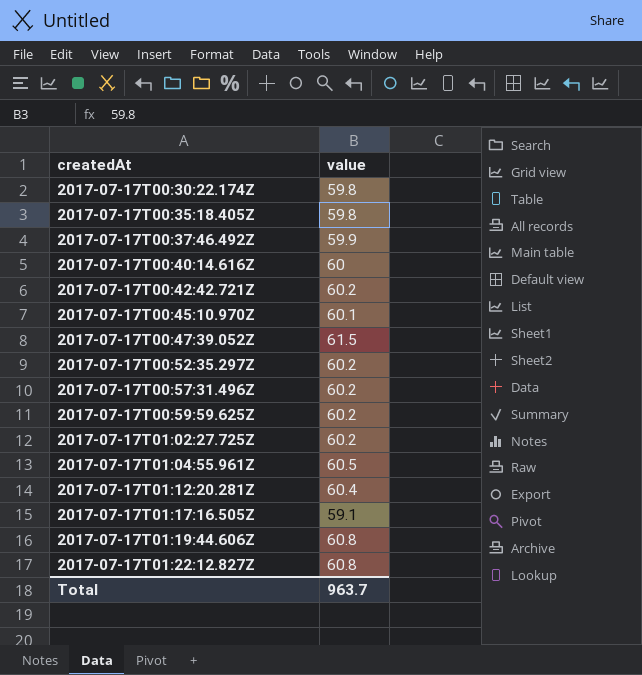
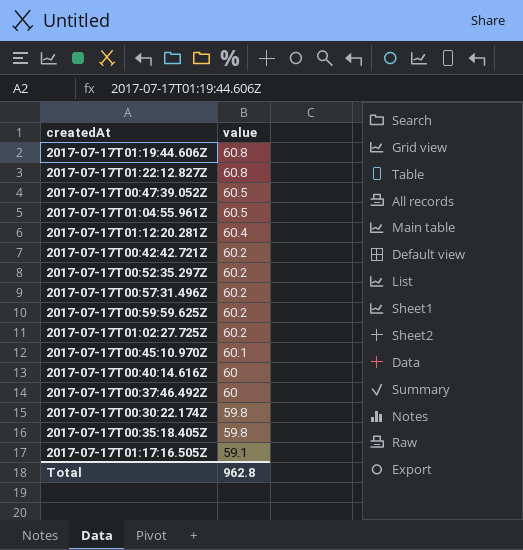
row order: createdAt ascending -> value descending
2017-07-17T00:47:39.052Z | value: 61.5 -> 60.5
2017-07-17T00:37:46.492Z | value: 59.9 -> 60
Total | value: 963.7 -> 962.8

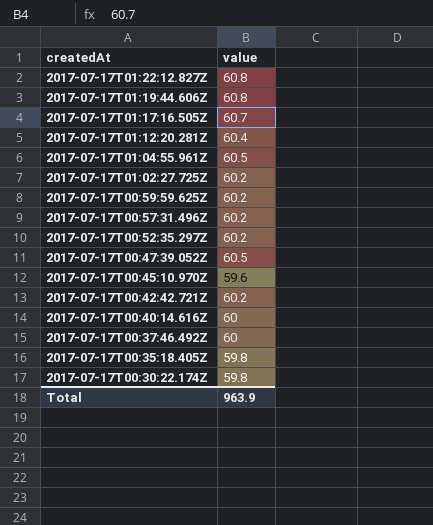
row order: value descending -> createdAt descending
2017-07-17T01:17:16.505Z | value: 59.1 -> 60.7
2017-07-17T00:45:10.970Z | value: 60.1 -> 59.6
Total | value: 962.8 -> 963.9

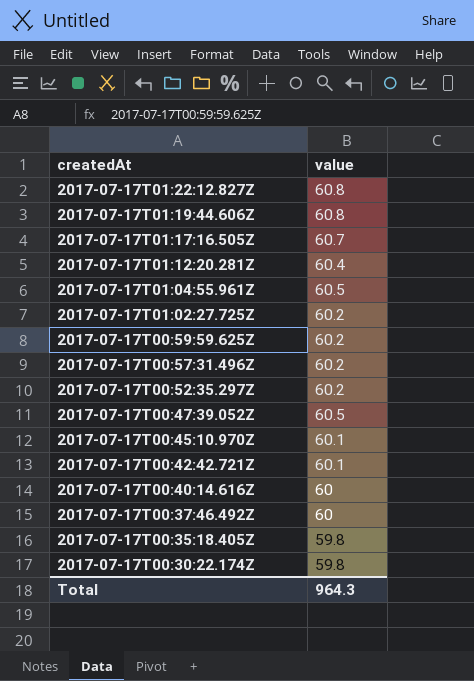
2017-07-17T00:45:10.970Z | value: 59.6 -> 60.1
2017-07-17T00:42:42.721Z | value: 60.2 -> 60.1
Total | value: 963.9 -> 964.3

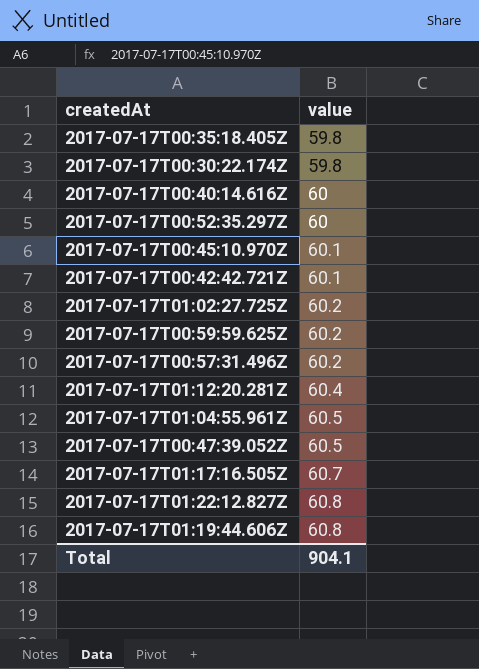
row order: createdAt descending -> value ascending
row 2017-07-17T00:37:46.492Z: 60 -> none
2017-07-17T00:52:35.297Z | value: 60.2 -> 60
Total | value: 964.3 -> 904.1

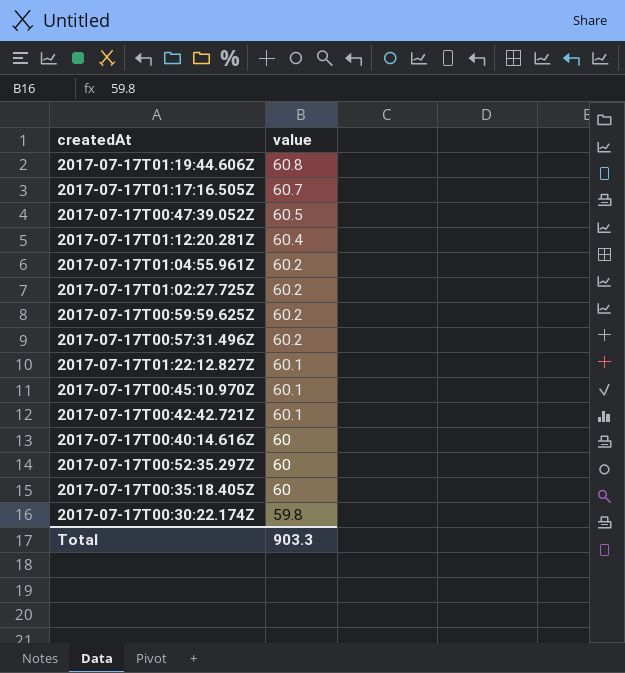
row order: value ascending -> value descending
2017-07-17T01:04:55.961Z | value: 60.5 -> 60.2
2017-07-17T01:22:12.827Z | value: 60.8 -> 60.1
2017-07-17T00:35:18.405Z | value: 59.8 -> 60
Total | value: 904.1 -> 903.3

